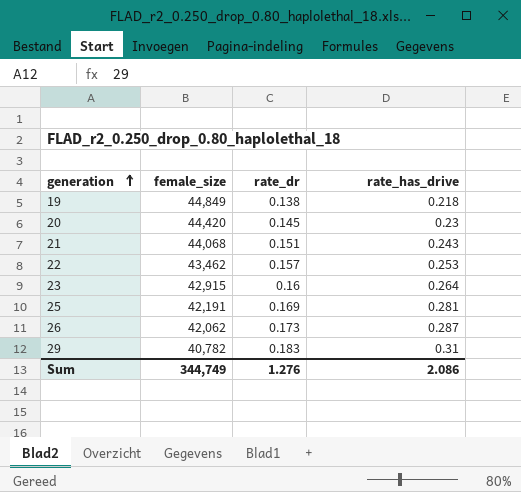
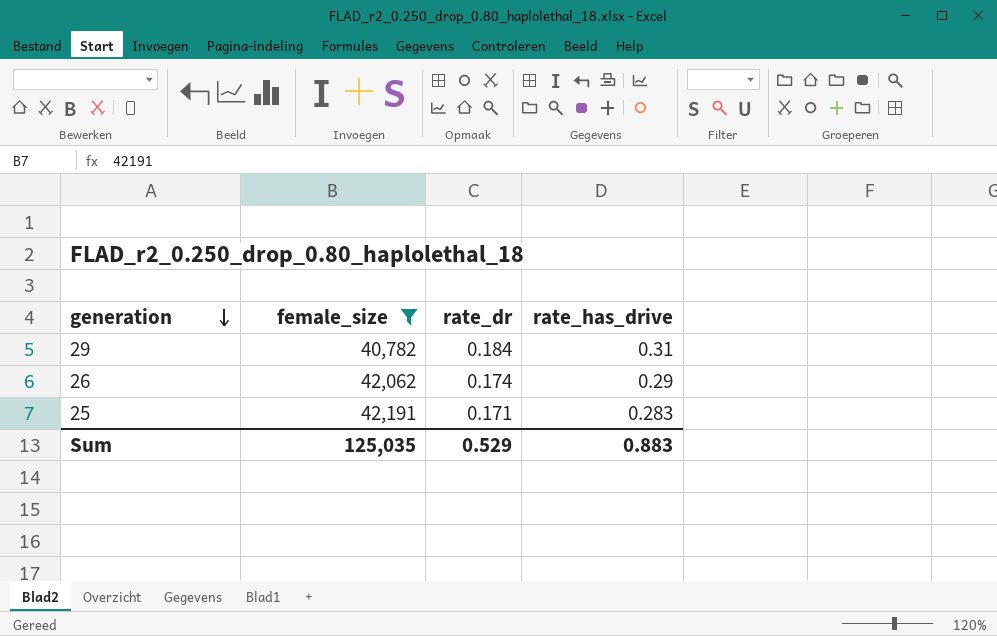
filter: none -> female_size <= 42,191
row order: generation ascending -> generation descending
29 | rate_dr: 0.183 -> 0.184
26 | rate_dr: 0.173 -> 0.174
26 | rate_has_drive: 0.287 -> 0.29
25 | rate_dr: 0.169 -> 0.171
25 | rate_has_drive: 0.281 -> 0.283
Sum | female_size: 344,749 -> 125,035
Sum | rate_dr: 1.276 -> 0.529
Sum | rate_has_drive: 2.086 -> 0.883

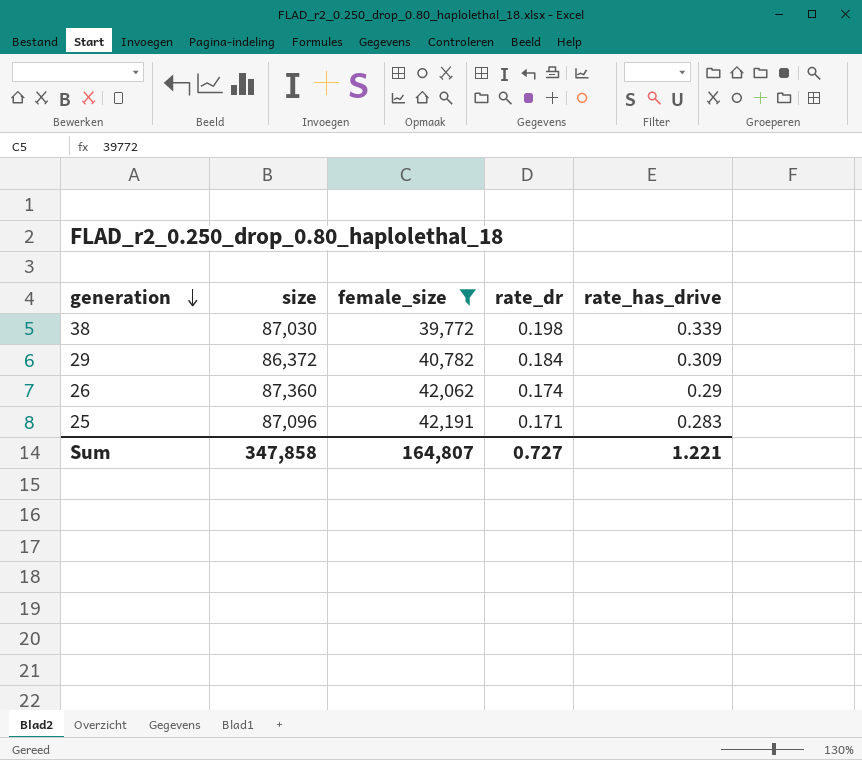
column size | position: none -> 2
row 38: none -> 87,030 | 39,772 | 0.198 | 0.339
29 | rate_has_drive: 0.31 -> 0.309
Sum | female_size: 125,035 -> 164,807
Sum | rate_dr: 0.529 -> 0.727
Sum | rate_has_drive: 0.883 -> 1.221

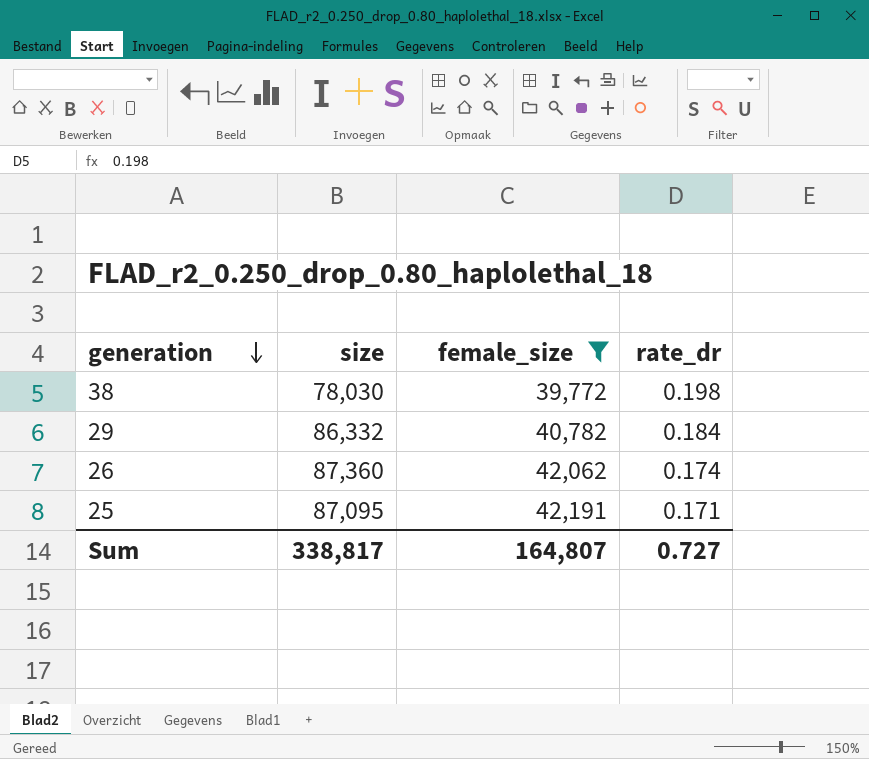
column rate_has_drive | position: 5 -> none
38 | size: 87,030 -> 78,030
29 | size: 86,372 -> 86,332
25 | size: 87,096 -> 87,095
Sum | size: 347,858 -> 338,817

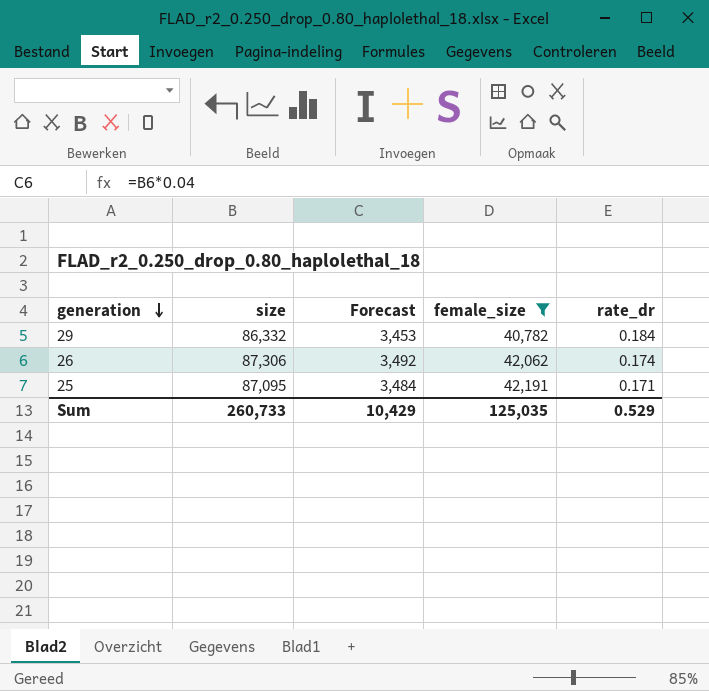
column Forecast | formula: none -> [size] * 0.04
row 38: 78,030 | 39,772 | 0.198 -> none
26 | size: 87,360 -> 87,306
Sum | size: 338,817 -> 260,733
Sum | female_size: 164,807 -> 125,035
Sum | rate_dr: 0.727 -> 0.529

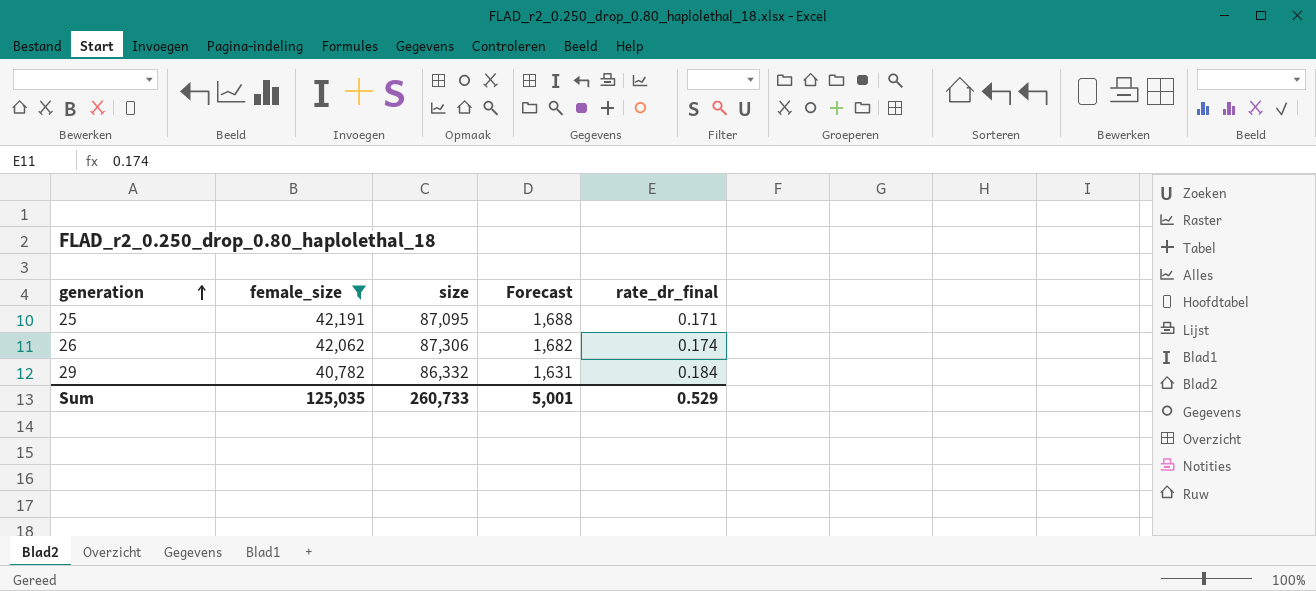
row order: generation descending -> generation ascending
column female_size | position: 4 -> 2
column Forecast | formula: [size] * 0.04 -> [female_size] * 0.04
column name: rate_dr -> rate_dr_final
Sum | Forecast: 10,429 -> 5,001

